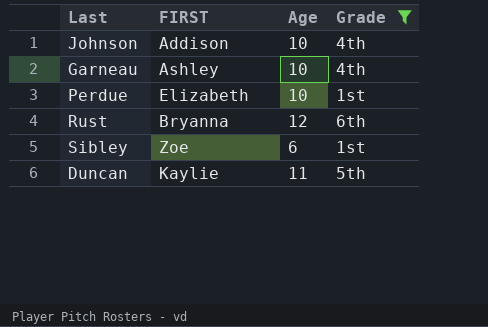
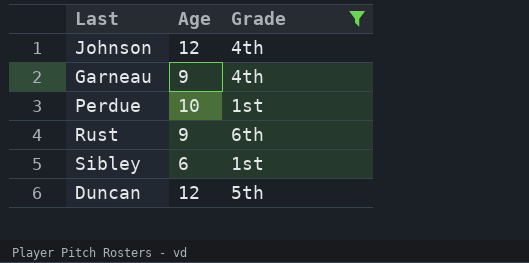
column FIRST | position: 2 -> none
Johnson | Age: 10 -> 12
Garneau | Age: 10 -> 9
Rust | Age: 12 -> 9
Duncan | Age: 11 -> 12

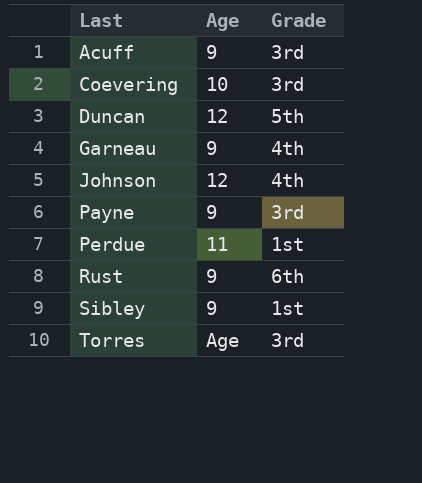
filter: Grade != 3rd -> none
row order: none -> Last ascending
Perdue | Age: 10 -> 11
Sibley | Age: 6 -> 9

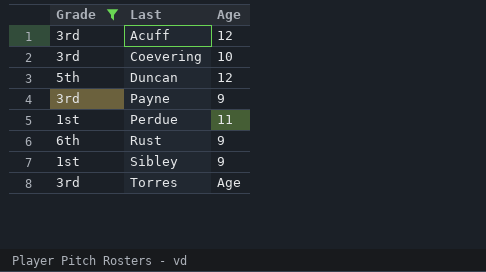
filter: none -> Grade != 4th
column Grade | position: 3 -> 1
Acuff | Age: 9 -> 12

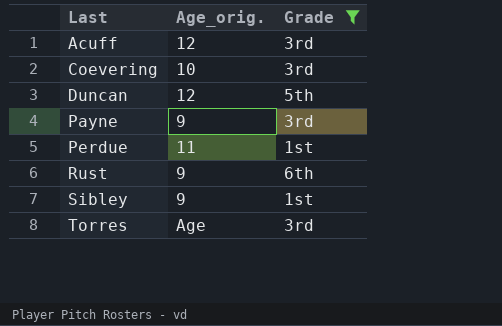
column name: Age -> Age_orig.
column Grade | position: 1 -> 3

